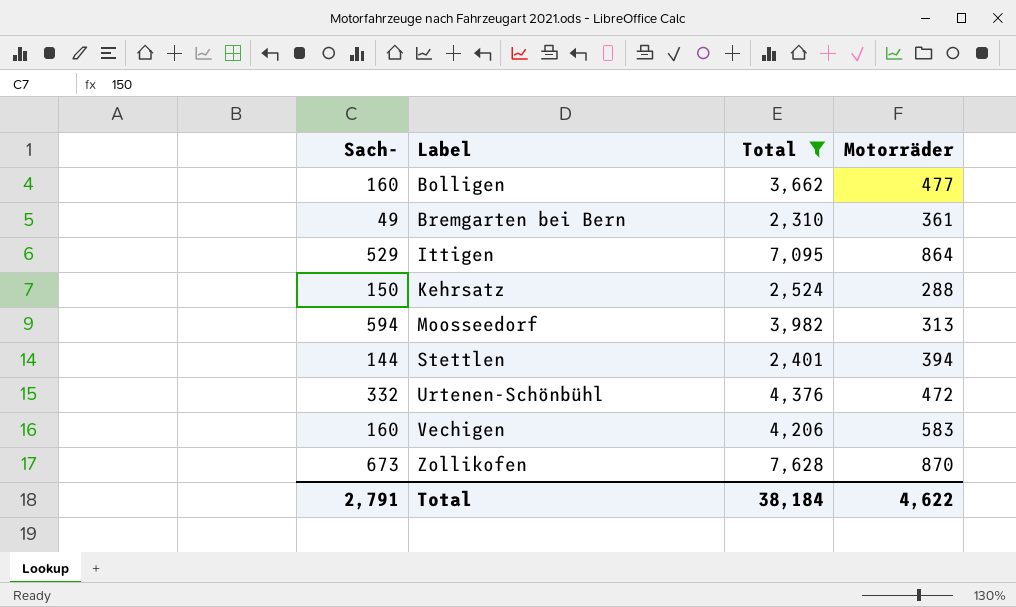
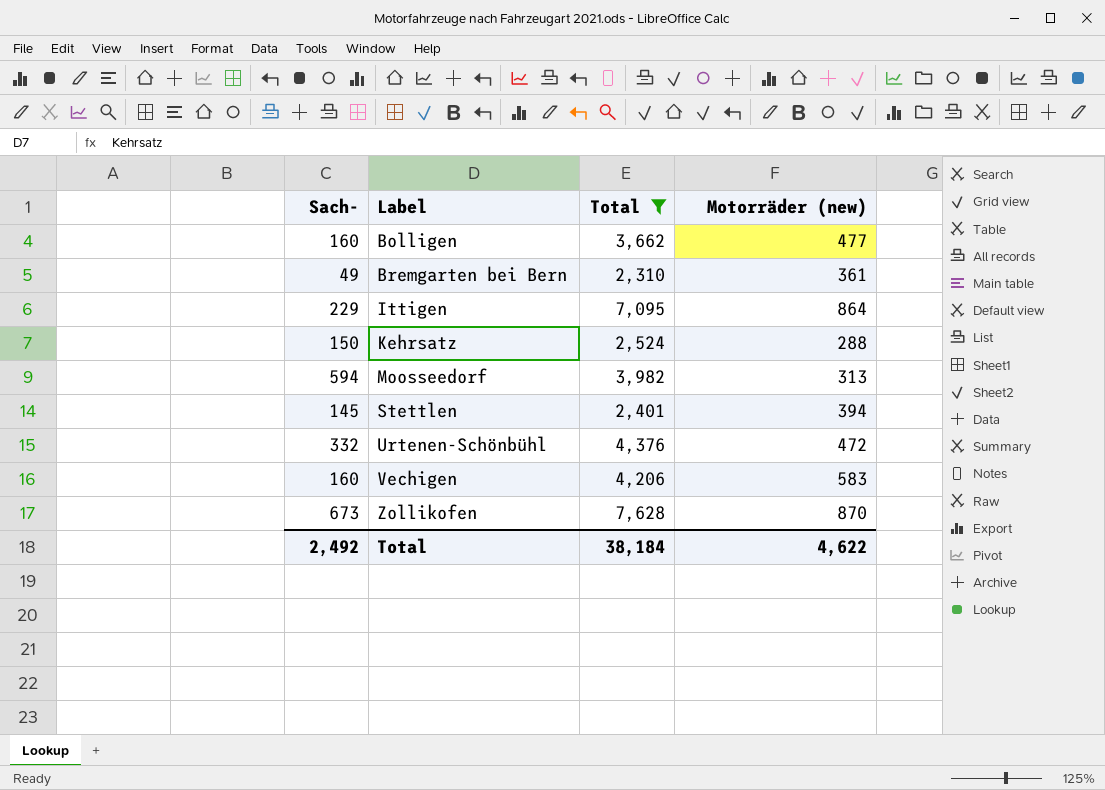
column name: Motorräder -> Motorräder (new)
Ittigen | Sach-: 529 -> 229
Stettlen | Sach-: 144 -> 145
Total | Sach-: 2,791 -> 2,492

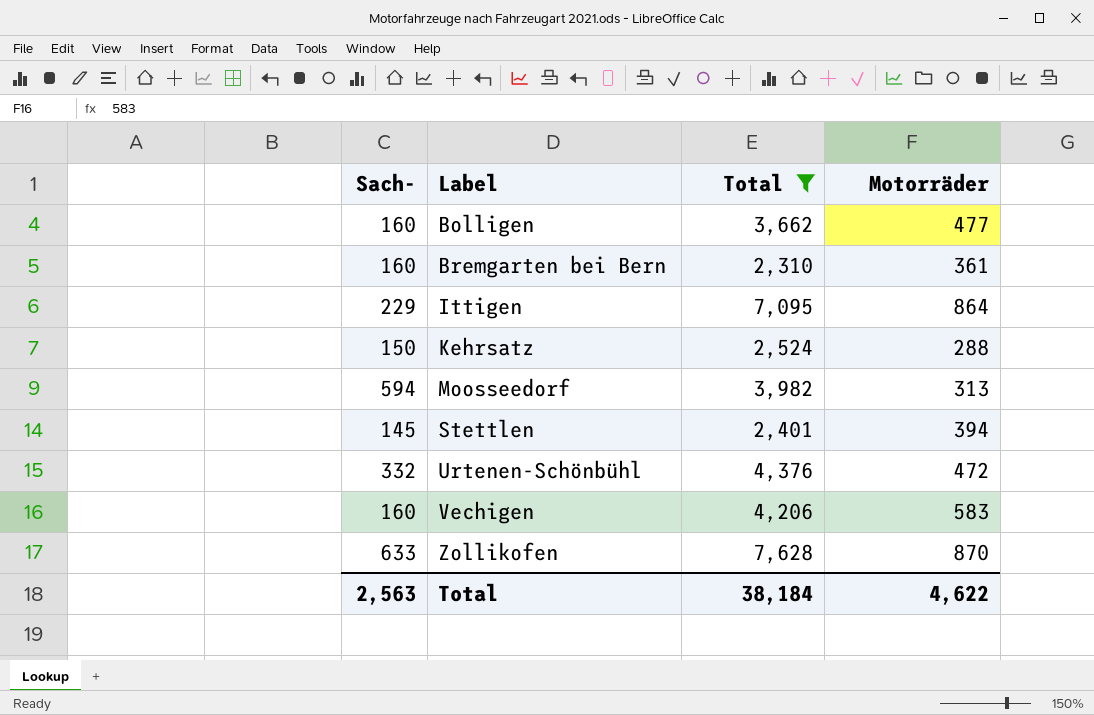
column name: Motorräder (new) -> Motorräder
Bremgarten bei Bern | Sach-: 49 -> 160
Zollikofen | Sach-: 673 -> 633
Total | Sach-: 2,492 -> 2,563

